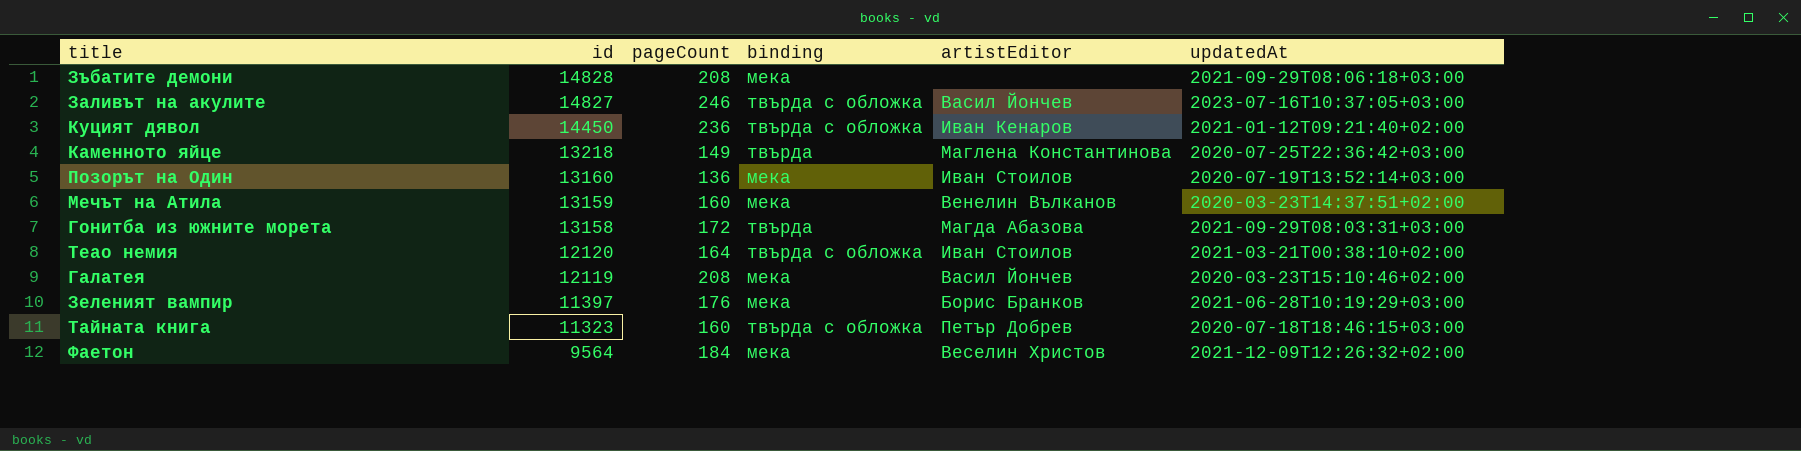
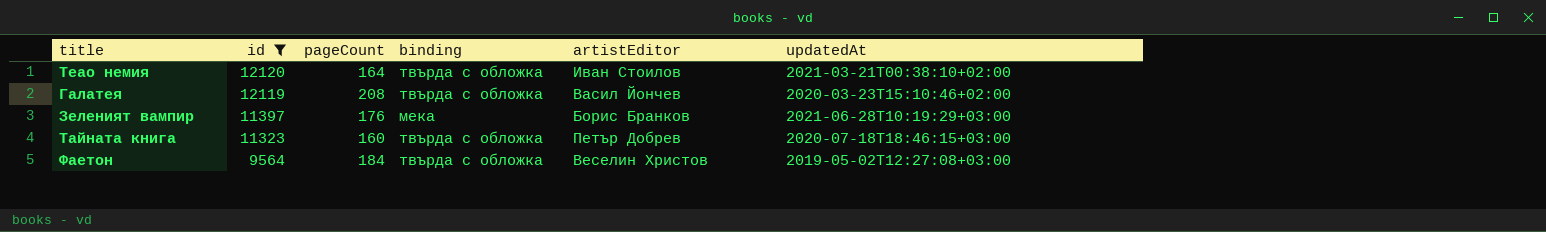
filter: none -> id <= 12120
Галатея | binding: мека -> твърда с обложка
Фаетон | binding: мека -> твърда с обложка
Фаетон | updatedAt: 2021-12-09T12:26:32+02:00 -> 2019-05-02T12:27:08+03:00

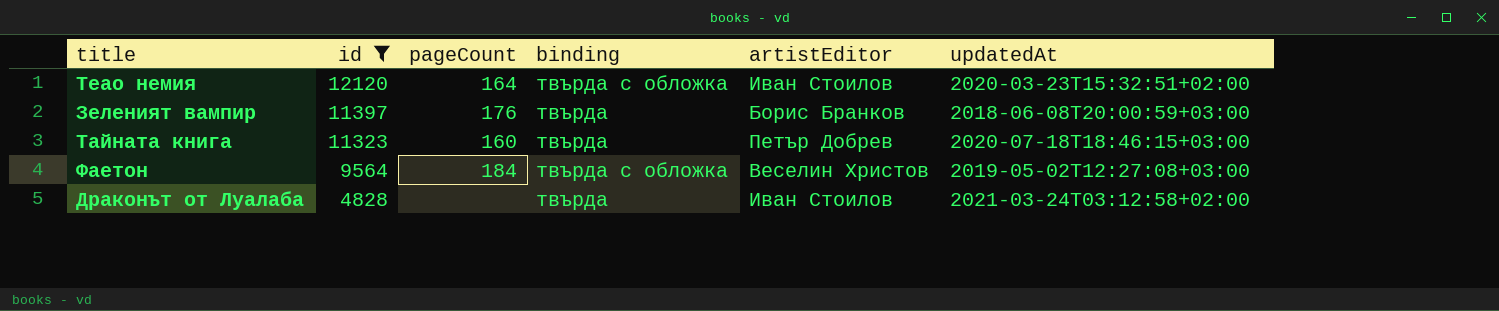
row Галатея: 12119 | 208 | твърда с обложка | Васил Йончев | 2020-03-23T15:10:46+02:00 -> none
Теао немия | updatedAt: 2021-03-21T00:38:10+02:00 -> 2020-03-23T15:32:51+02:00
Зеленият вампир | binding: мека -> твърда
Зеленият вампир | updatedAt: 2021-06-28T10:19:29+03:00 -> 2018-06-08T20:00:59+03:00
Тайната книга | binding: твърда с обложка -> твърда
row Драконът от Луалаба: none -> 4828 | none | твърда | Иван Стоилов | 2021-03-24T03:12:58+02:00

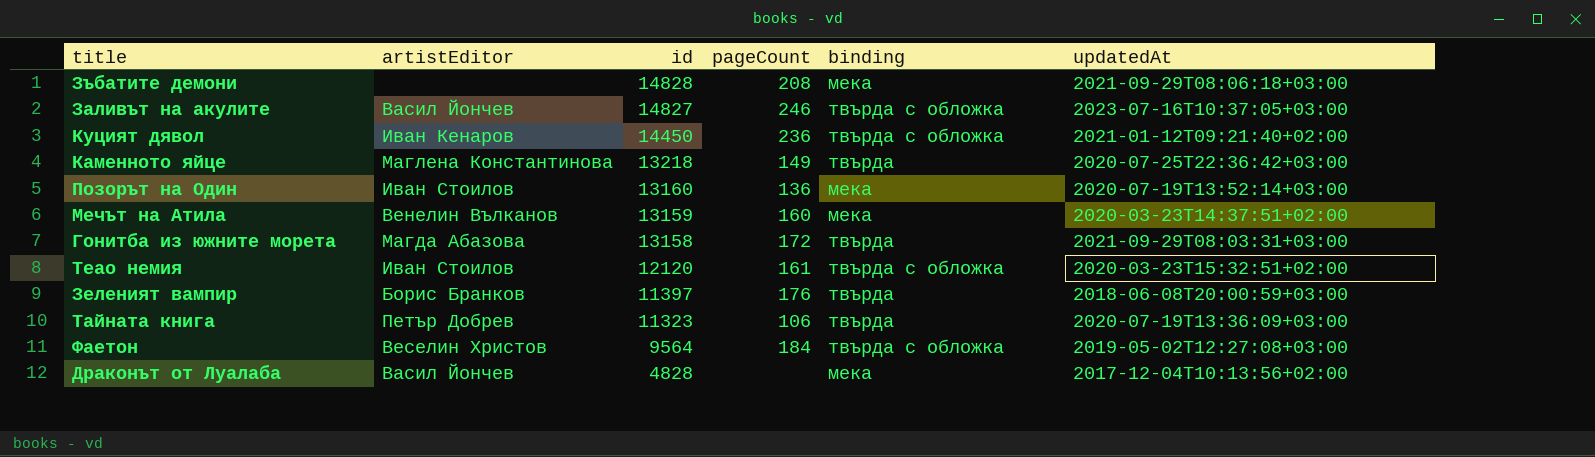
filter: id <= 12120 -> none
column artistEditor | position: 5 -> 2
Теао немия | pageCount: 164 -> 161
Тайната книга | pageCount: 160 -> 106
Тайната книга | updatedAt: 2020-07-18T18:46:15+03:00 -> 2020-07-19T13:36:09+03:00
Драконът от Луалаба | artistEditor: Иван Стоилов -> Васил Йончев
Драконът от Луалаба | binding: твърда -> мека
Драконът от Луалаба | updatedAt: 2021-03-24T03:12:58+02:00 -> 2017-12-04T10:13:56+02:00

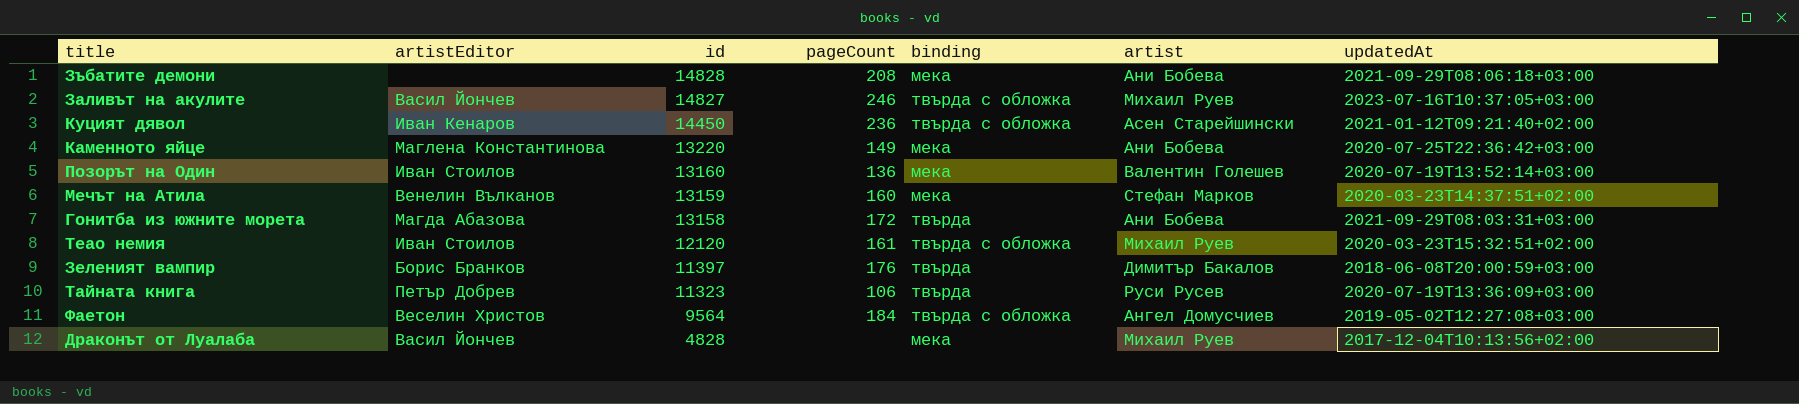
column artist | position: none -> 6
Каменното яйце | id: 13218 -> 13220
Каменното яйце | binding: твърда -> мека

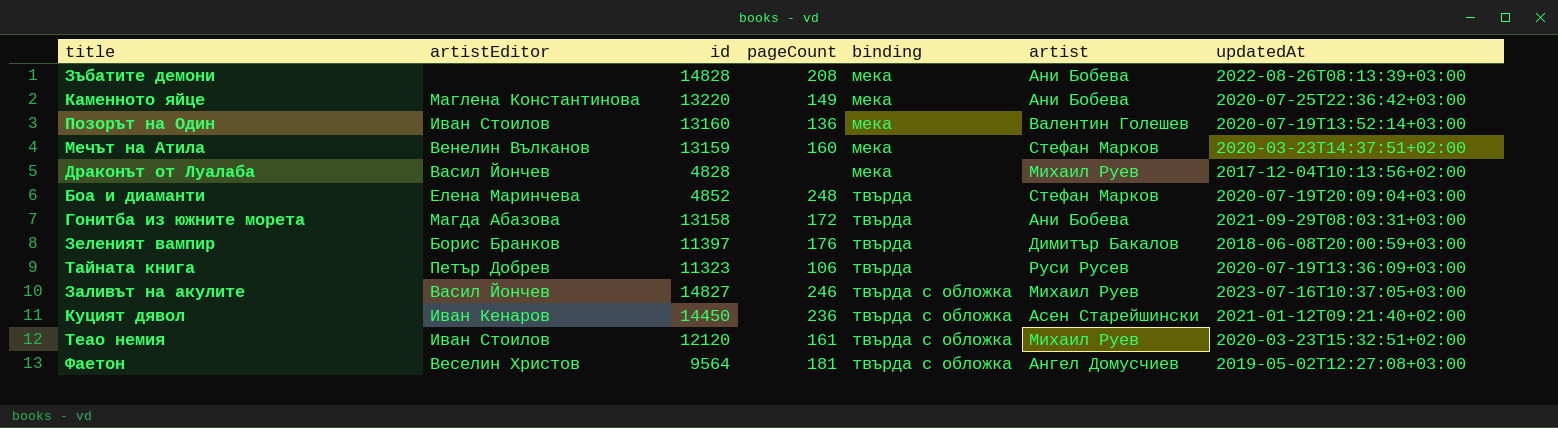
row order: id descending -> binding ascending
Зъбатите демони | updatedAt: 2021-09-29T08:06:18+03:00 -> 2022-08-26T08:13:39+03:00
row Боа и диаманти: none -> Елена Маринчева | 4852 | 248 | твърда | Стефан Марков | 2020-07-19T20:09:04+03:00
Фаетон | pageCount: 184 -> 181

